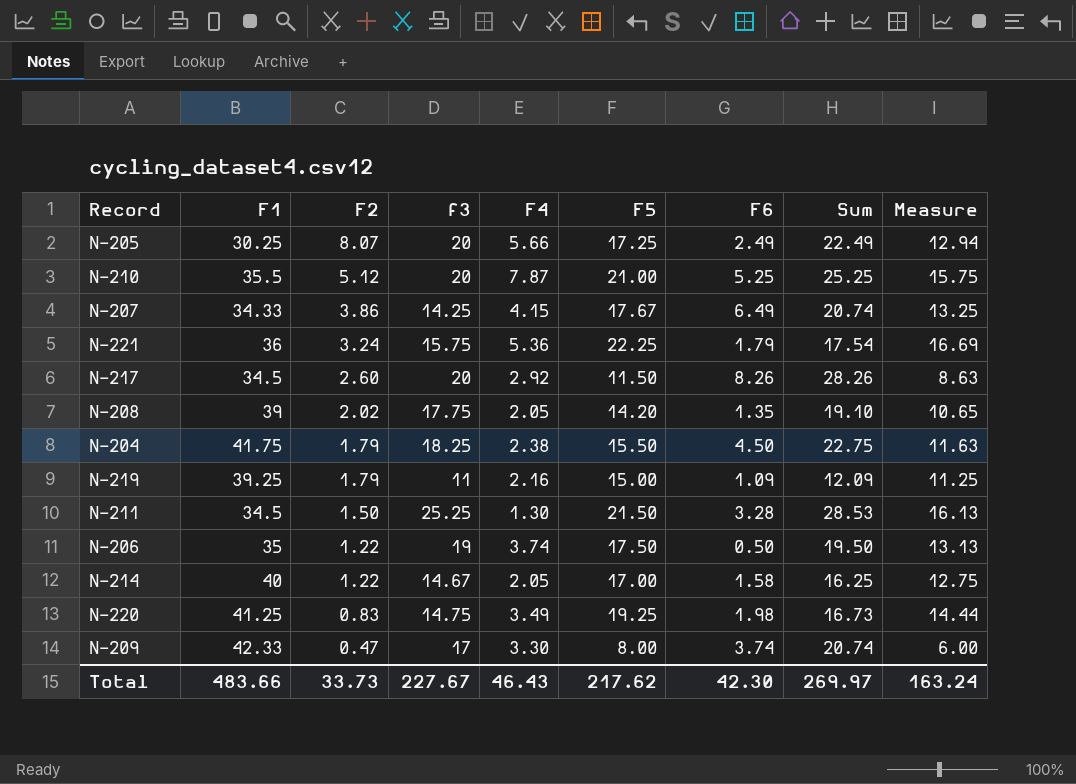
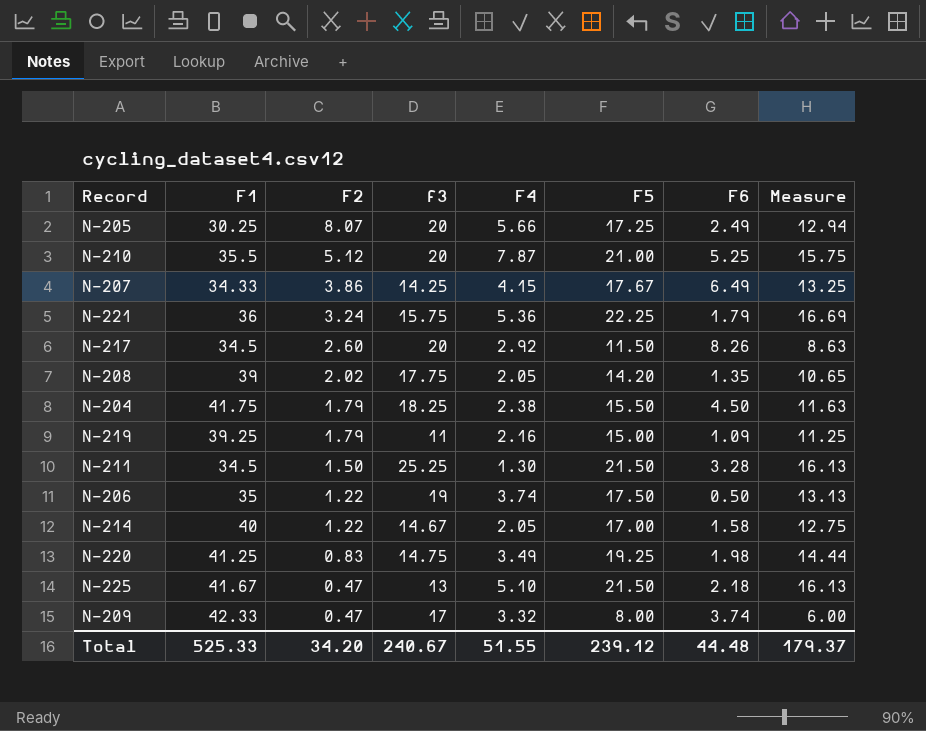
column Sum | formula: [f3] + [F6] -> none
row N-225: none -> 41.67 | 0.47 | 13 | 5.10 | 21.50 | 2.18 | 16.13
N-209 | F4: 3.30 -> 3.32
Total | F1: 483.66 -> 525.33
Total | F2: 33.73 -> 34.20
Total | f3: 227.67 -> 240.67
Total | F4: 46.43 -> 51.55
Total | F5: 217.62 -> 239.12
Total | F6: 42.30 -> 44.48
Total | Measure: 163.24 -> 179.37

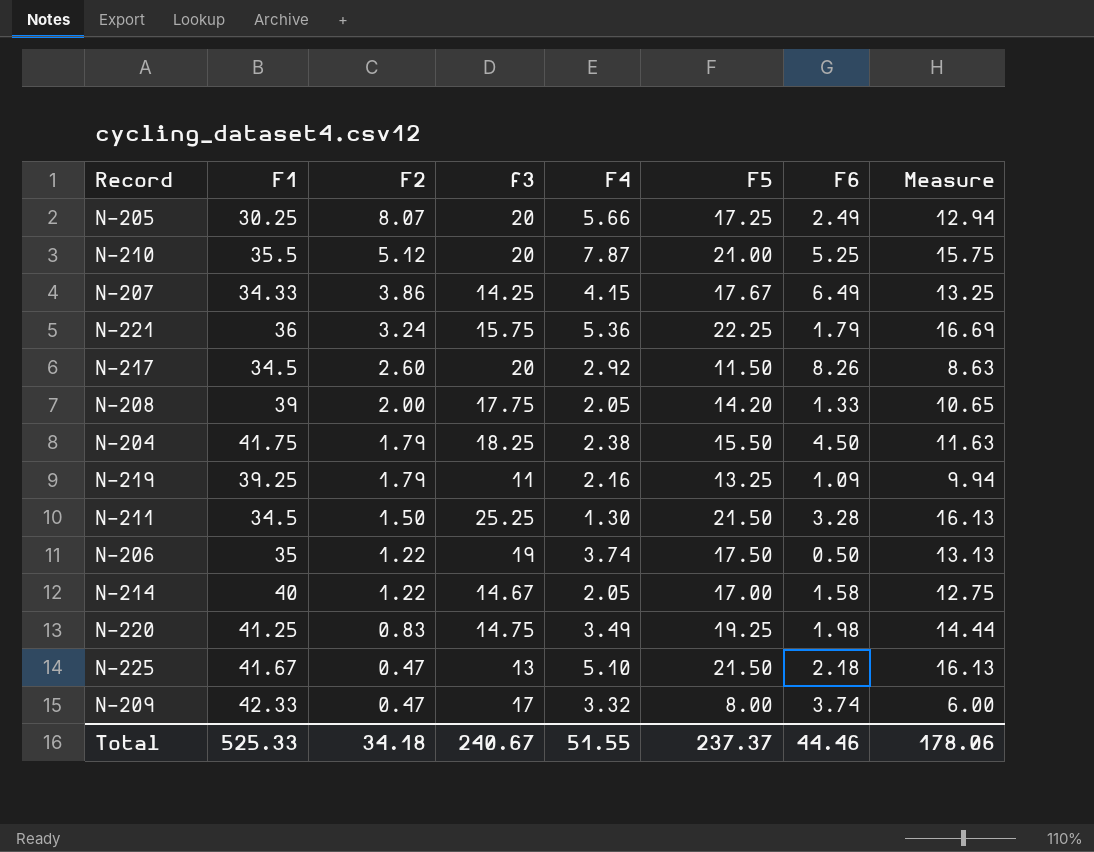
N-208 | F2: 2.02 -> 2.00
N-208 | F6: 1.35 -> 1.33
N-219 | F5: 15.00 -> 13.25
N-219 | Measure: 11.25 -> 9.94
Total | F2: 34.20 -> 34.18
Total | F5: 239.12 -> 237.37
Total | F6: 44.48 -> 44.46
Total | Measure: 179.37 -> 178.06

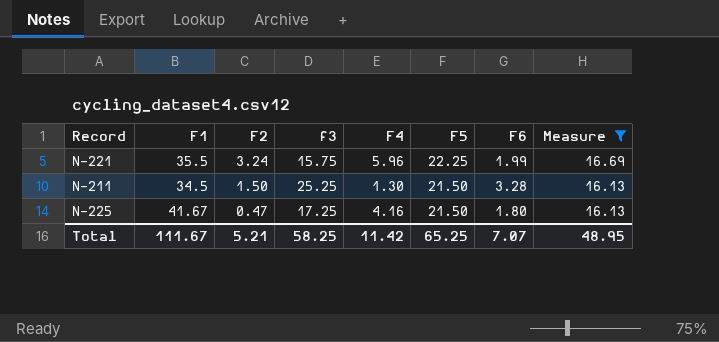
filter: none -> Measure >= 16.13
N-221 | F1: 36 -> 35.5
N-221 | F4: 5.36 -> 5.96
N-221 | F6: 1.79 -> 1.99
N-225 | f3: 13 -> 17.25
N-225 | F4: 5.10 -> 4.16
N-225 | F6: 2.18 -> 1.80
Total | F1: 525.33 -> 111.67
Total | F2: 34.18 -> 5.21
Total | f3: 240.67 -> 58.25
Total | F4: 51.55 -> 11.42
Total | F5: 237.37 -> 65.25
Total | F6: 44.46 -> 7.07
Total | Measure: 178.06 -> 48.95

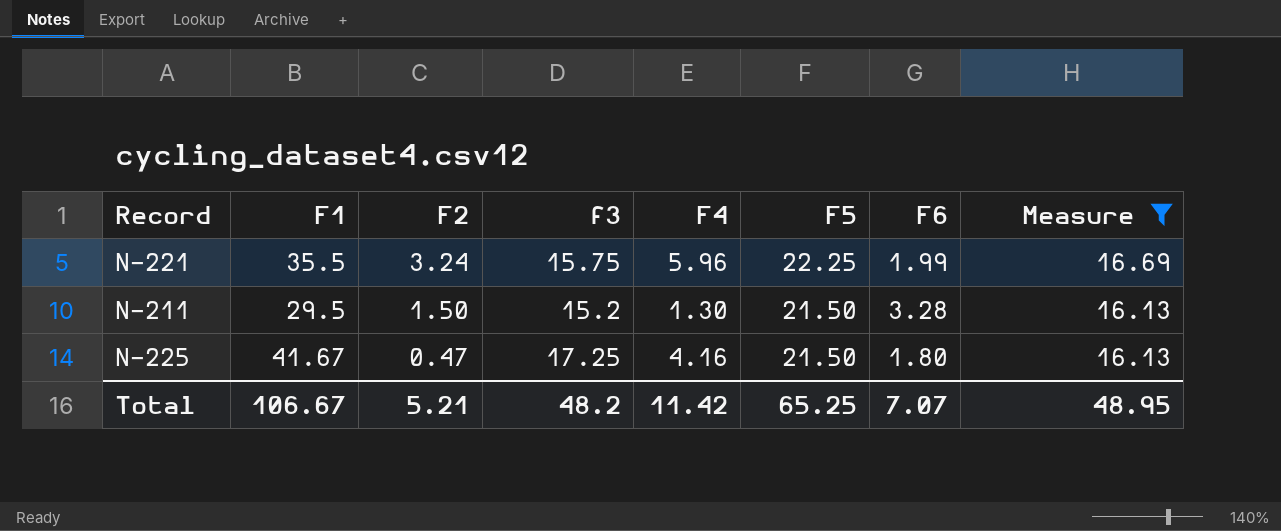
N-211 | F1: 34.5 -> 29.5
N-211 | f3: 25.25 -> 15.2
Total | F1: 111.67 -> 106.67
Total | f3: 58.25 -> 48.2

